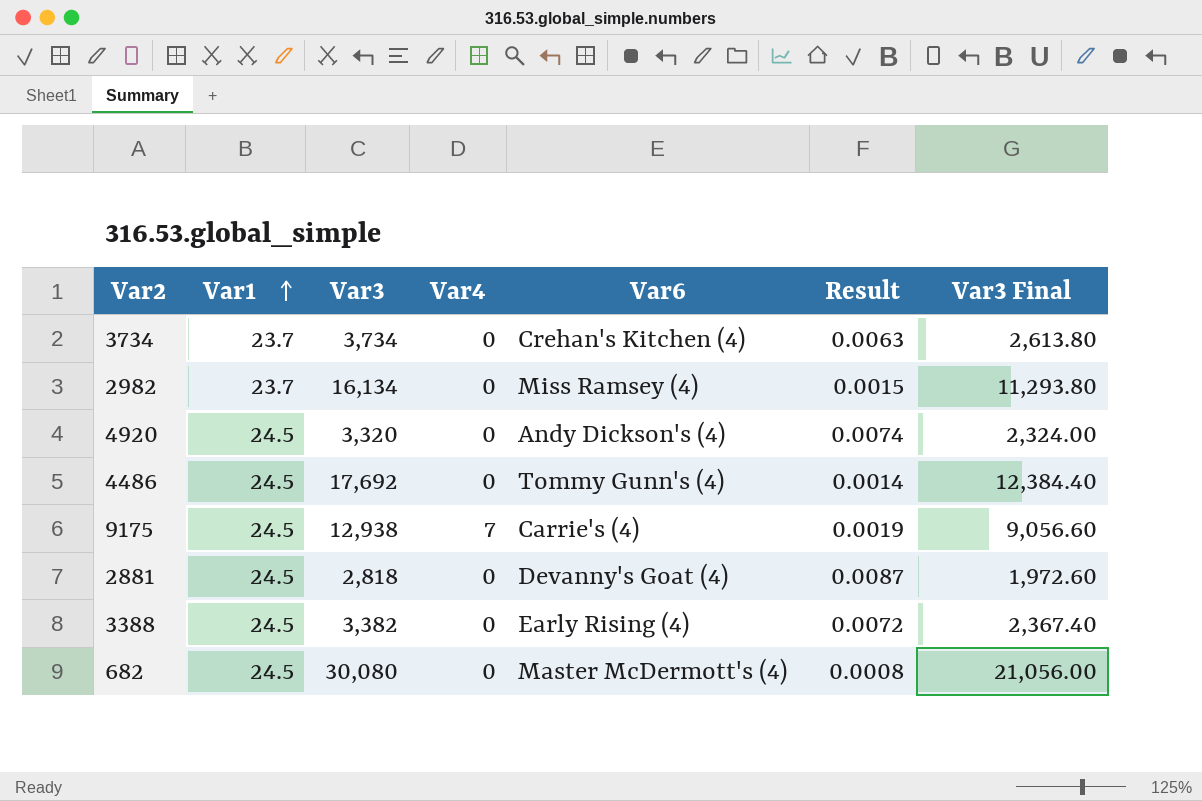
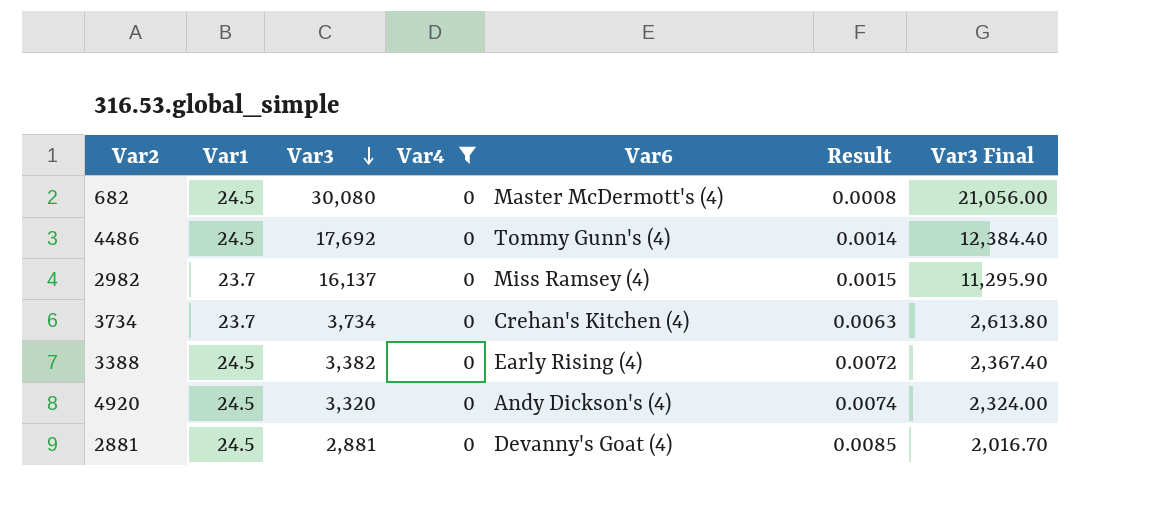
filter: none -> Var4 = 0
row order: Var1 ascending -> Var3 descending
2982 | Var3: 16,134 -> 16,137
2982 | Var3 Final: 11,293.80 -> 11,295.90
2881 | Var3: 2,818 -> 2,881
2881 | Result: 0.0087 -> 0.0085
2881 | Var3 Final: 1,972.60 -> 2,016.70

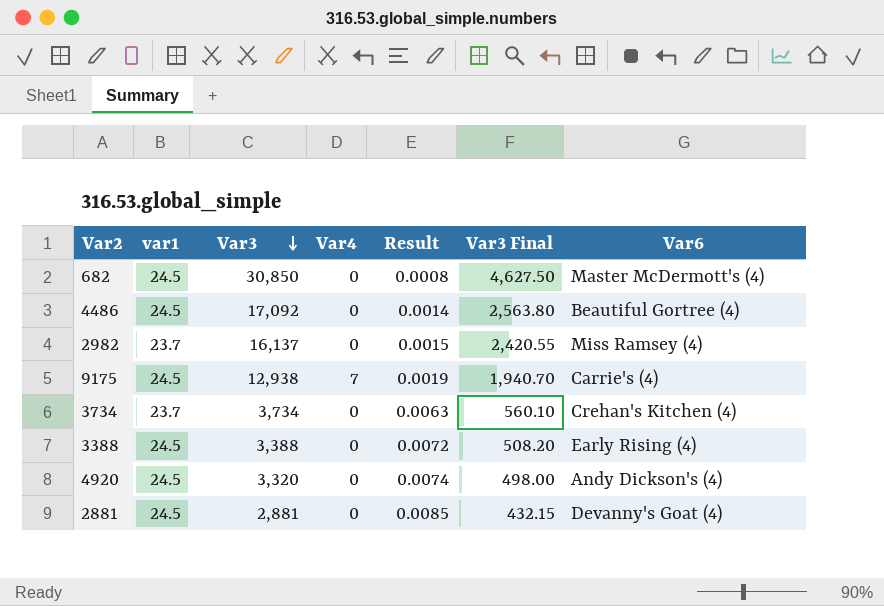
filter: Var4 = 0 -> none
column name: Var1 -> var1
column Var3 Final | formula: [Var3] * 0.7 -> [Var3] * 0.15
column Var6 | position: 5 -> 7
682 | Var3: 30,080 -> 30,850
4486 | Var3: 17,692 -> 17,092
4486 | Var6: Tommy Gunn's (4) -> Beautiful Gortree (4)
3388 | Var3: 3,382 -> 3,388

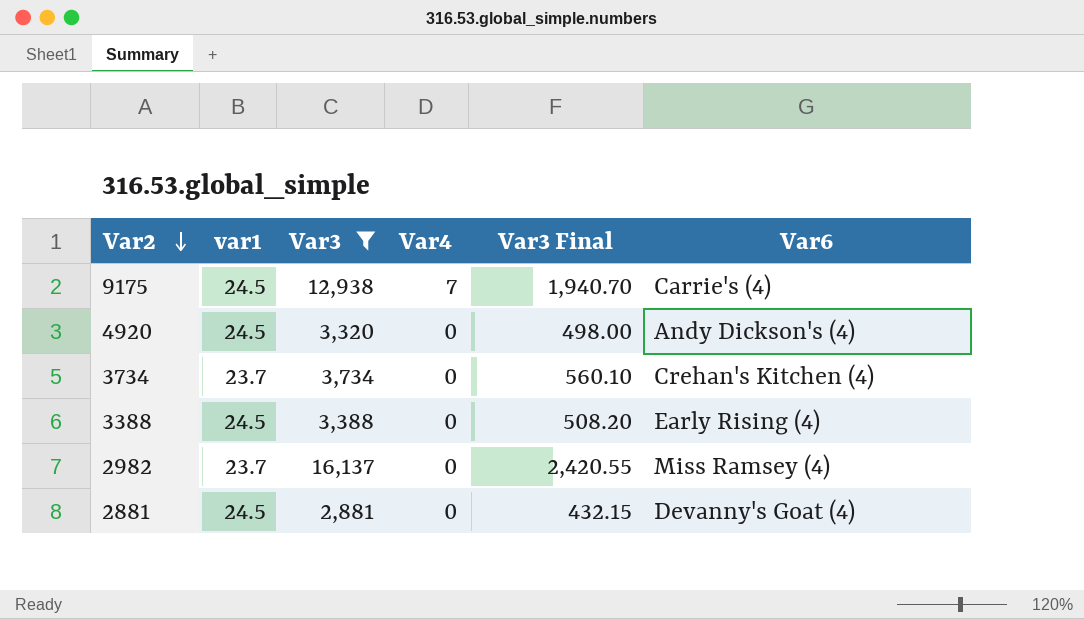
filter: none -> Var3 <= 16,137
row order: Var3 descending -> Var2 descending
column Result | formula: [var1] / [Var3] -> none

